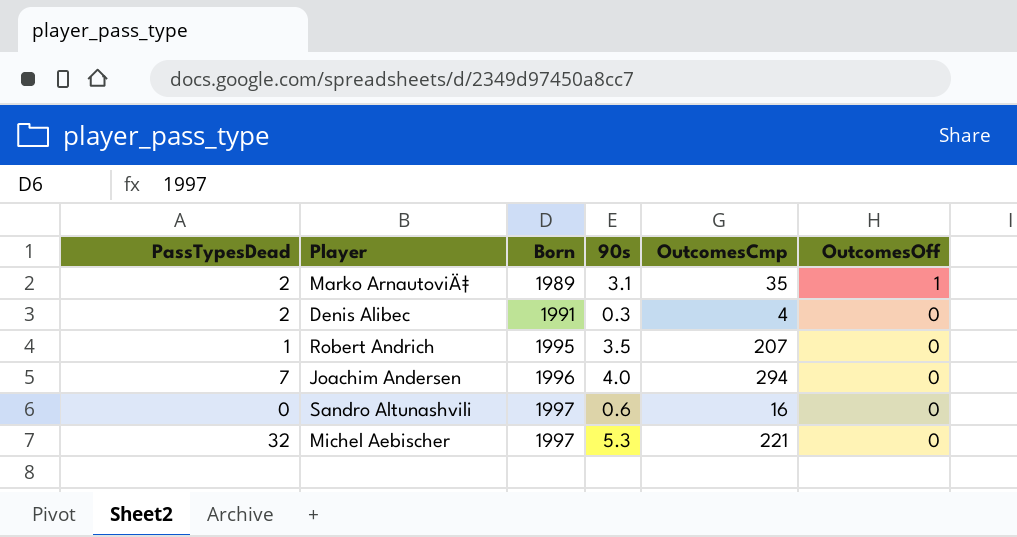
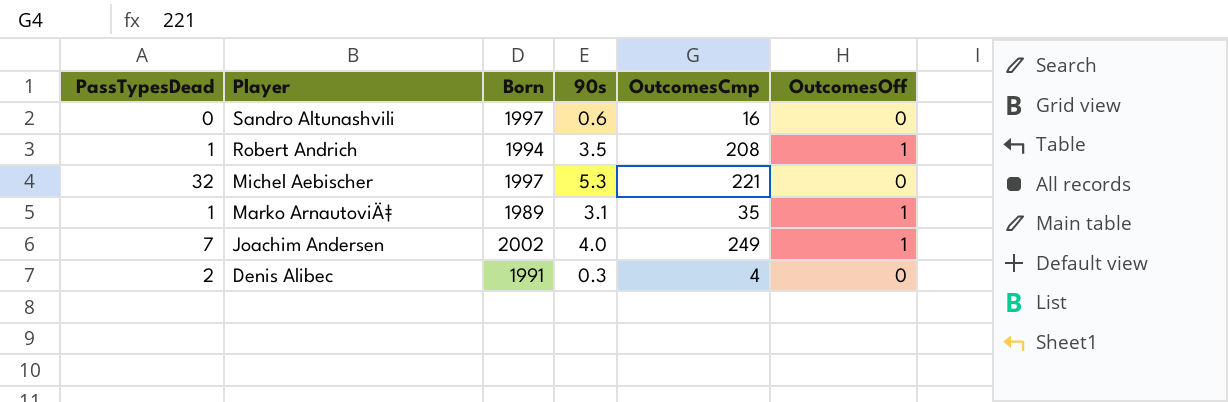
row order: Born ascending -> Player descending
Robert Andrich | Born: 1995 -> 1994
Robert Andrich | OutcomesCmp: 207 -> 208
Robert Andrich | OutcomesOff: 0 -> 1
Marko ArnautoviÄ‡ | PassTypesDead: 2 -> 1
Joachim Andersen | Born: 1996 -> 2002
Joachim Andersen | OutcomesCmp: 294 -> 249
Joachim Andersen | OutcomesOff: 0 -> 1

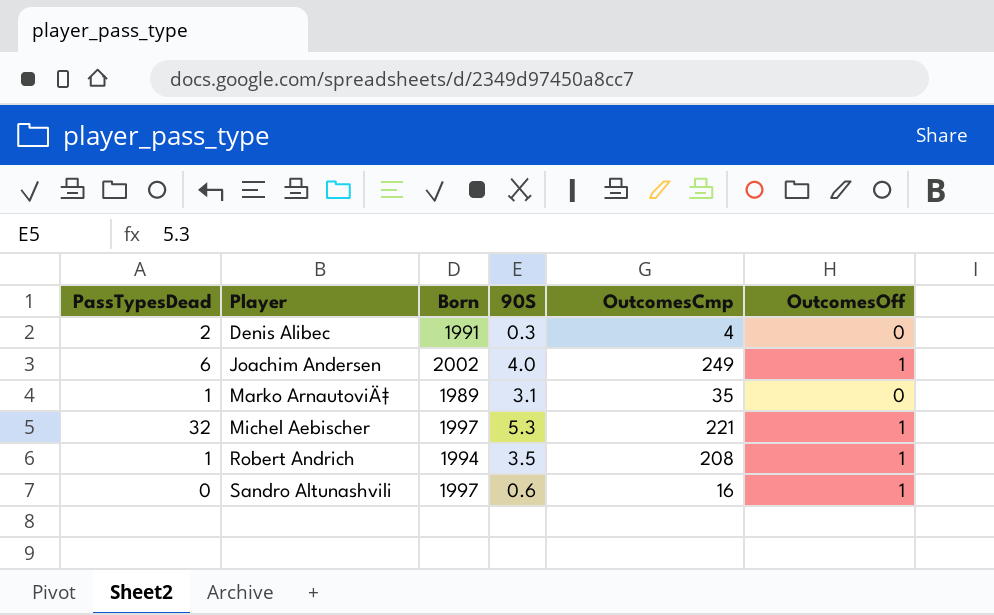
row order: Player descending -> Player ascending
column name: 90s -> 90S
Joachim Andersen | PassTypesDead: 7 -> 6
Marko ArnautoviÄ‡ | OutcomesOff: 1 -> 0
Michel Aebischer | OutcomesOff: 0 -> 1
Sandro Altunashvili | OutcomesOff: 0 -> 1

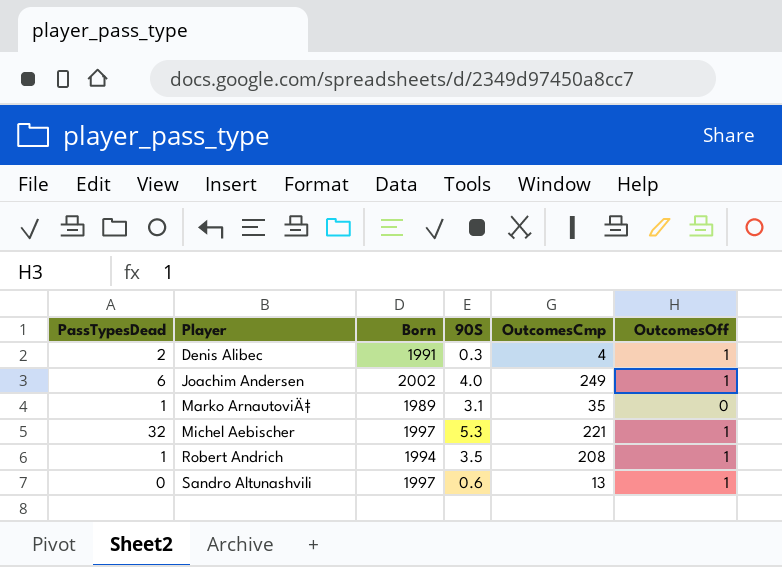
Denis Alibec | OutcomesOff: 0 -> 1
Sandro Altunashvili | OutcomesCmp: 16 -> 13

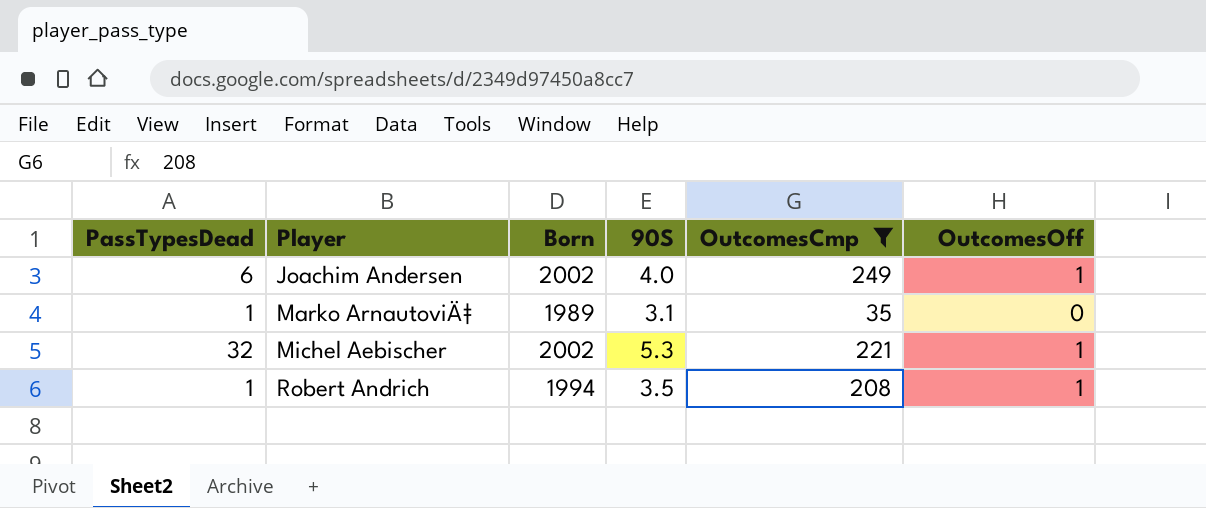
filter: none -> OutcomesCmp >= 35
Michel Aebischer | Born: 1997 -> 2002

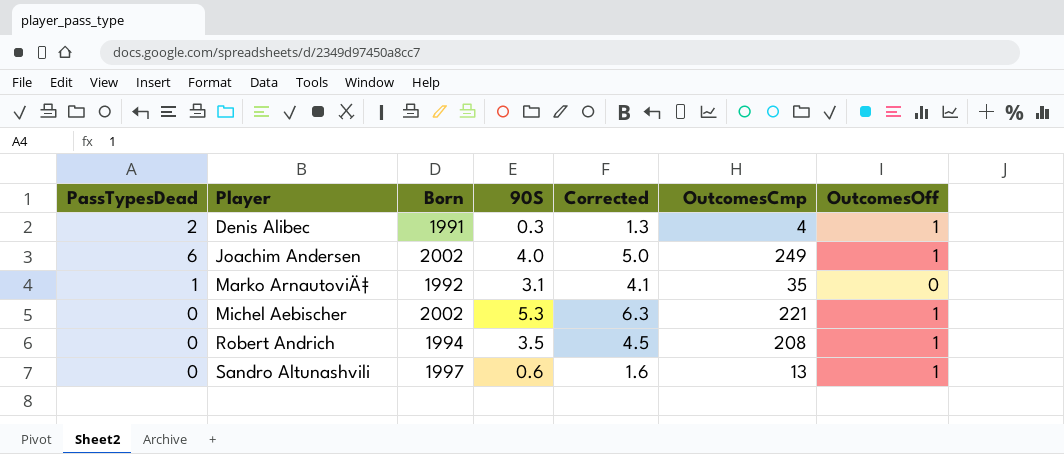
filter: OutcomesCmp >= 35 -> none
column Corrected | formula: none -> [90S] + 1
Marko ArnautoviÄ‡ | Born: 1989 -> 1992
Michel Aebischer | PassTypesDead: 32 -> 0
Robert Andrich | PassTypesDead: 1 -> 0

